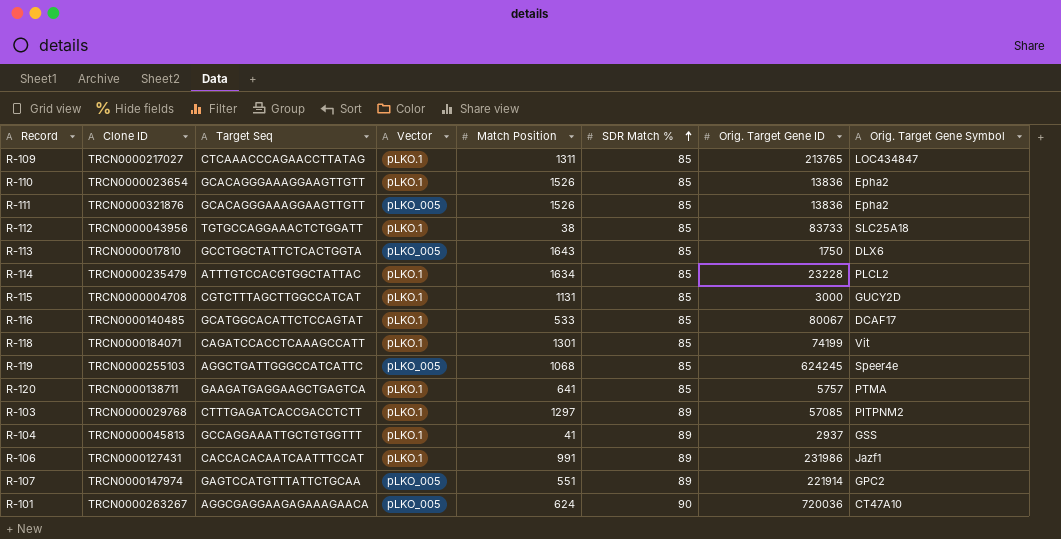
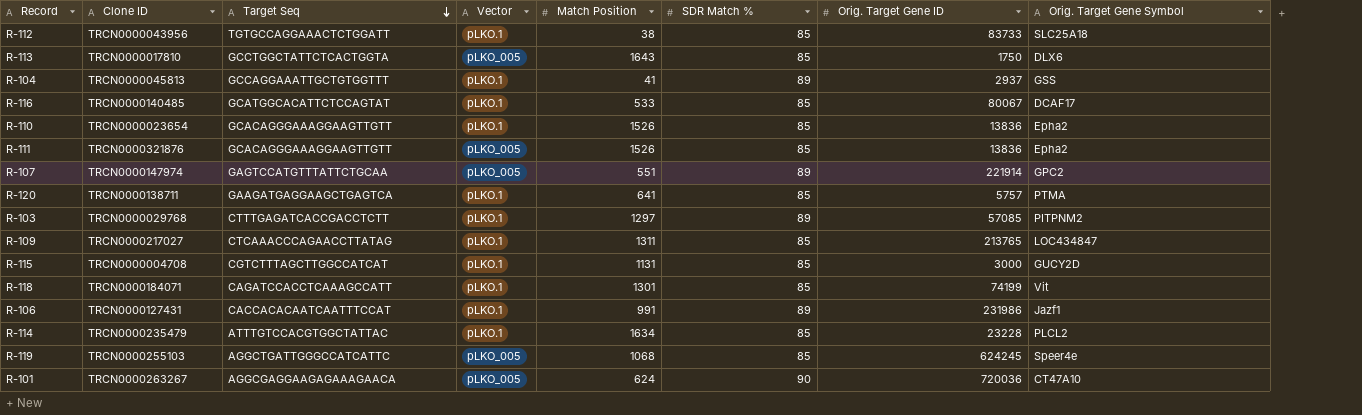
row order: SDR Match % ascending -> Target Seq descending

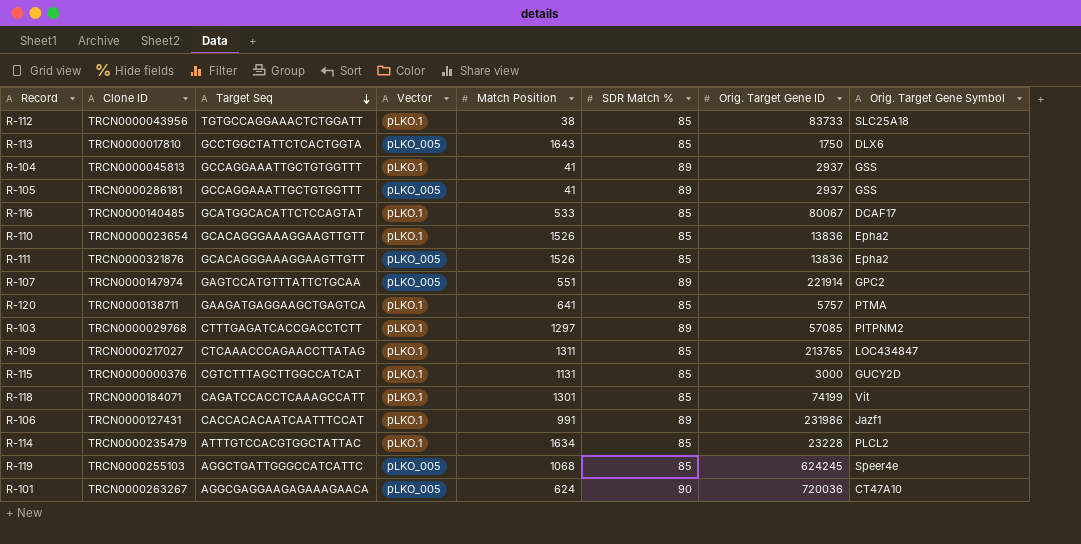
row R-105: none -> TRCN0000286181 | GCCAGGAAATTGCTGTGGTTT | pLKO_005 | 41 | 89 | 2937 | GSS
R-115 | Clone ID: TRCN0000004708 -> TRCN0000000376

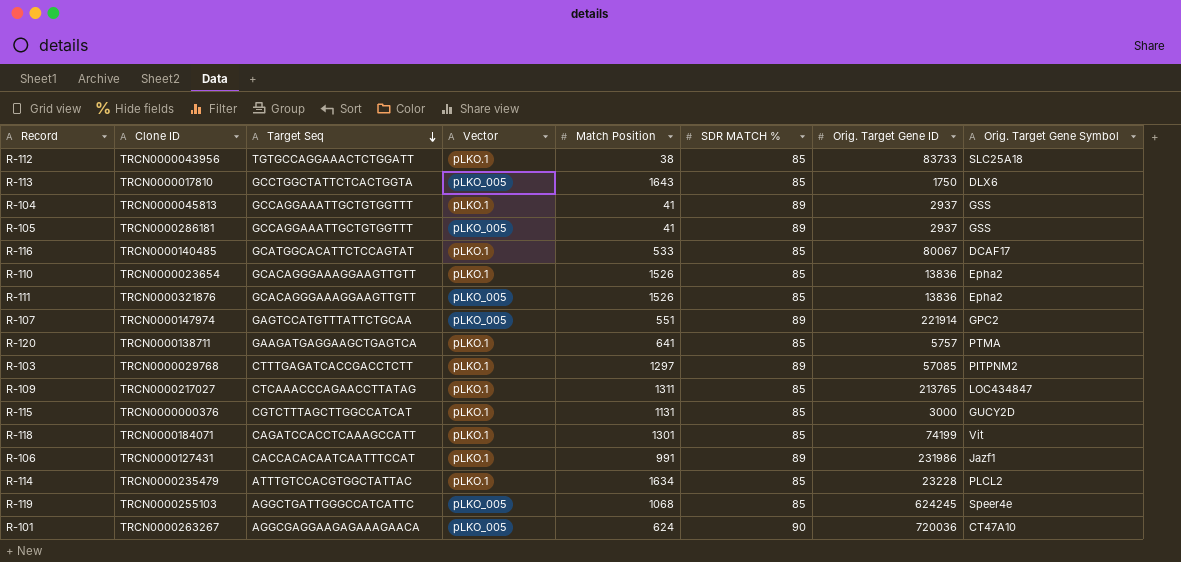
column name: SDR Match % -> SDR MATCH %

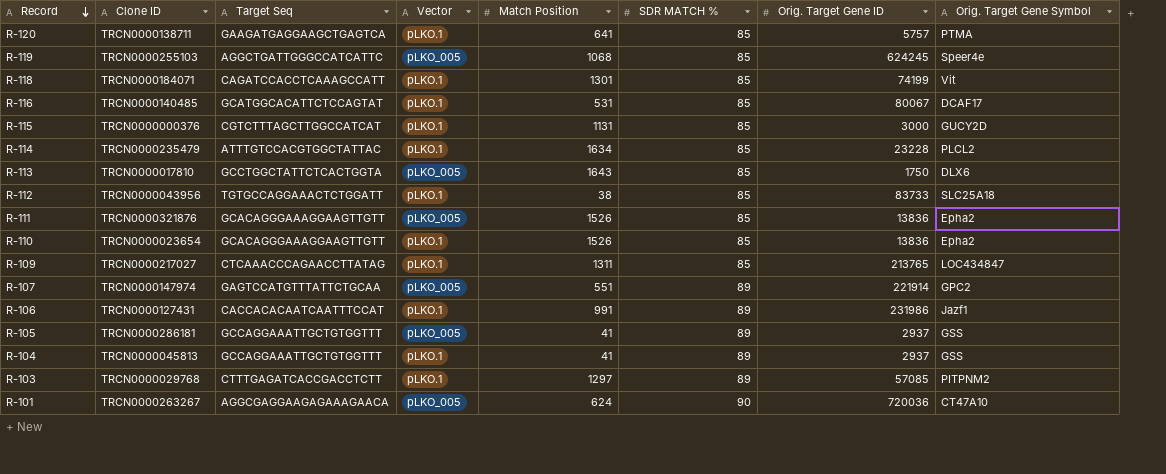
row order: Target Seq descending -> Record descending
R-116 | Match Position: 533 -> 531

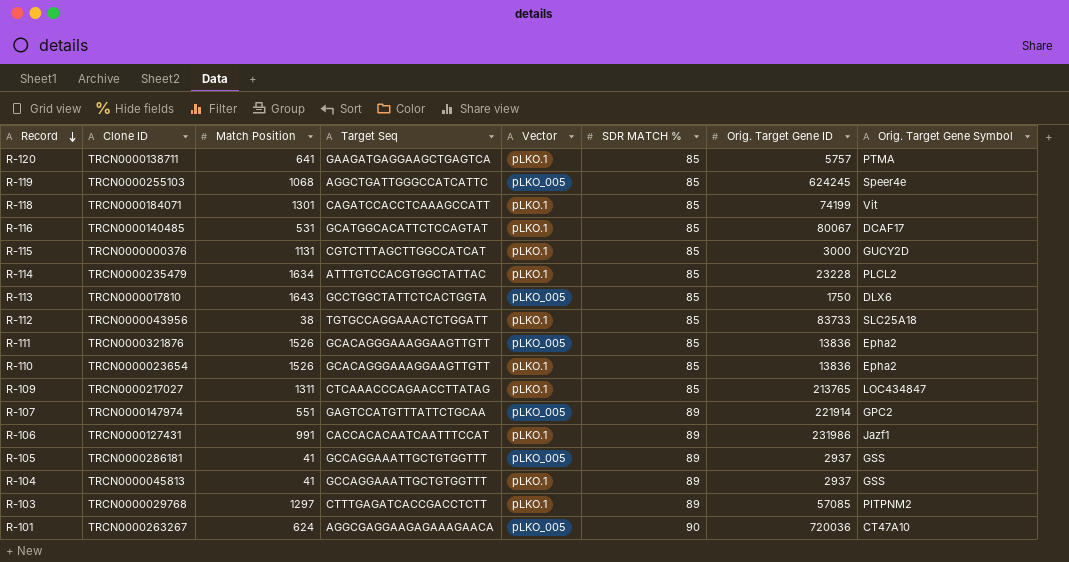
column Match Position | position: 5 -> 3

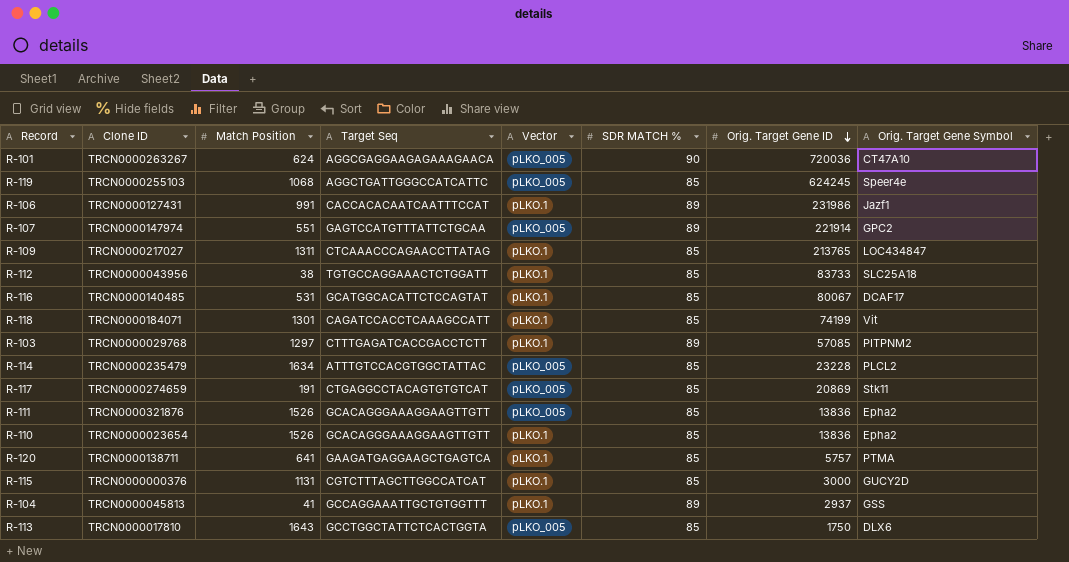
row order: Record descending -> Orig. Target Gene ID descending
row R-105: TRCN0000286181 | 41 | GCCAGGAAATTGCTGTGGTTT | pLKO_005 | 89 | 2937 | GSS -> none
R-114 | Vector: pLKO.1 -> pLKO_005
row R-117: none -> TRCN0000274659 | 191 | CTGAGGCCTACAGTGTGTCAT | pLKO_005 | 85 | 20869 | Stk11

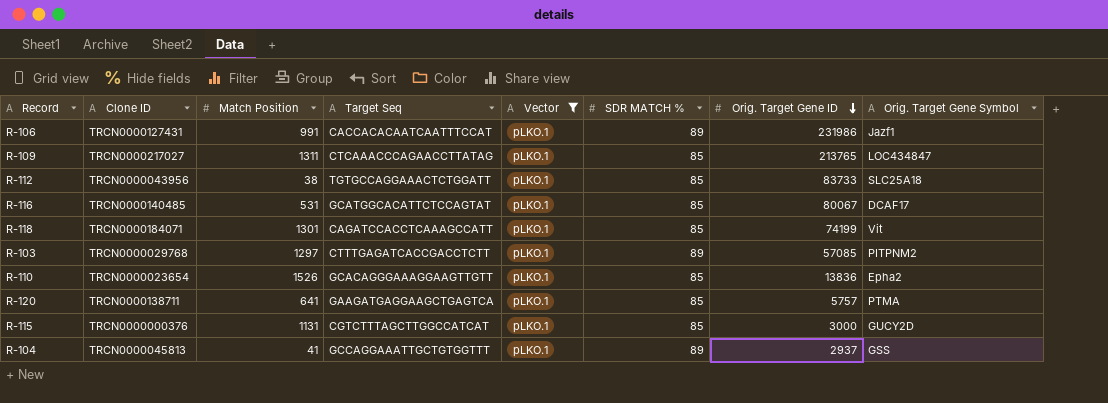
filter: none -> Vector = pLKO.1

